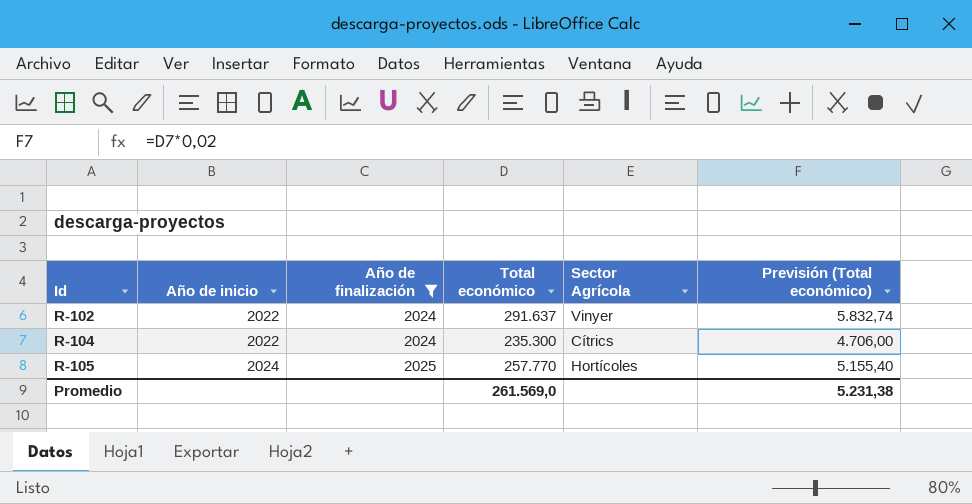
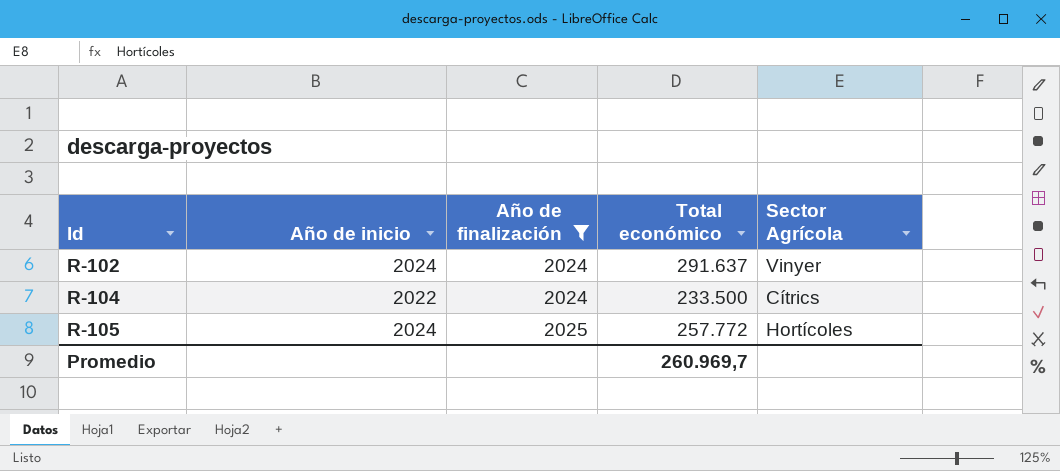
column Previsión (Total económico) | formula: [Total económico] * 0,02 -> none
R-102 | Año de inicio: 2022 -> 2024
R-104 | Total económico: 235.300 -> 233.500
R-105 | Total económico: 257.770 -> 257.772
Promedio | Total económico: 261.569,0 -> 260.969,7

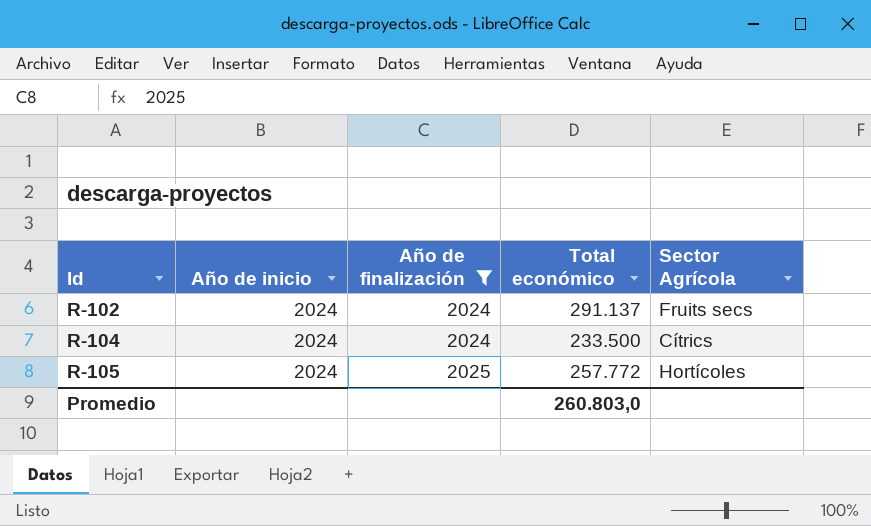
R-102 | Total económico: 291.637 -> 291.137
R-102 | Sector Agrícola: Vinyer -> Fruits secs
R-104 | Año de inicio: 2022 -> 2024
Promedio | Total económico: 260.969,7 -> 260.803,0

